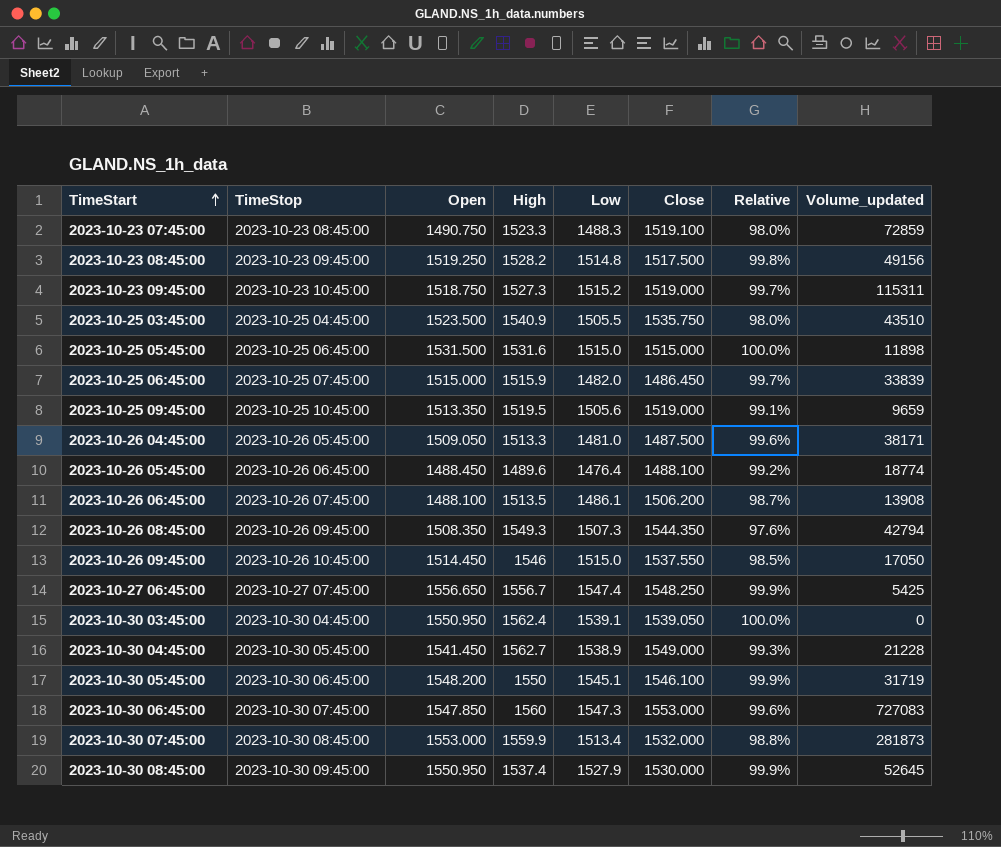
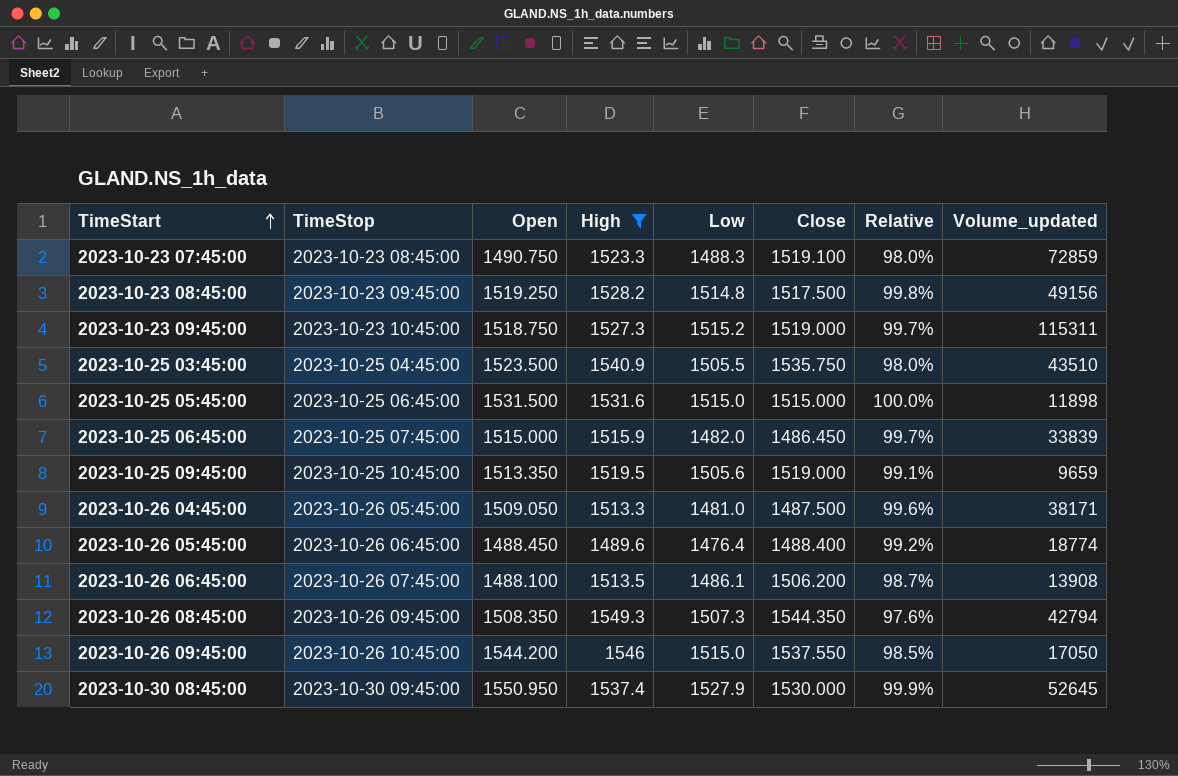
filter: none -> High <= 1549.3
2023-10-26 05:45:00 | Close: 1488.100 -> 1488.400
2023-10-26 09:45:00 | Open: 1514.450 -> 1544.200

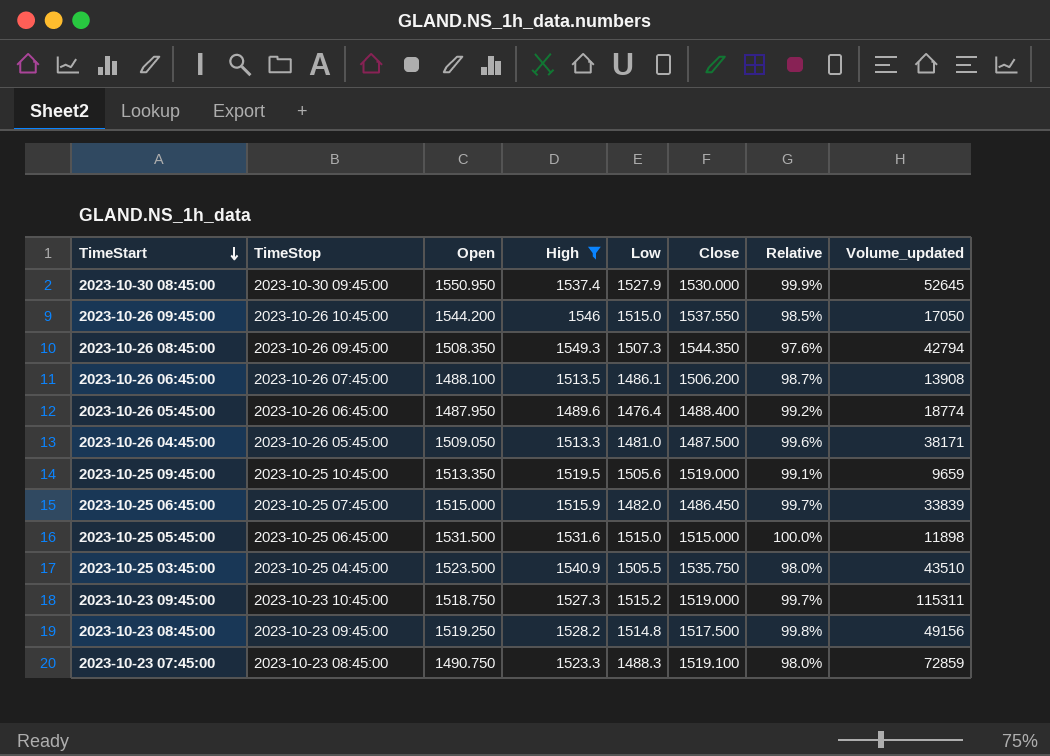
row order: TimeStart ascending -> TimeStart descending
2023-10-26 05:45:00 | Open: 1488.450 -> 1487.950

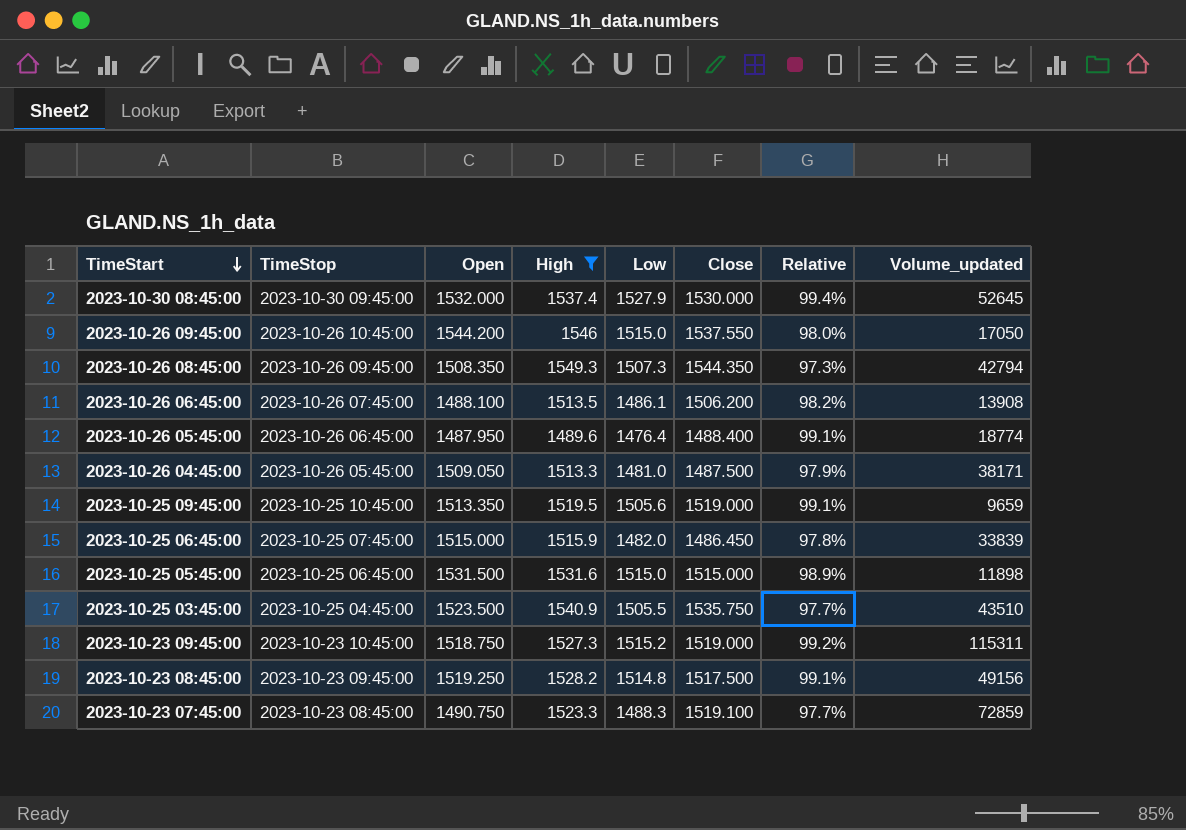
column Relative | formula: [Low] / [Close] -> [Low] / [High]
2023-10-30 08:45:00 | Open: 1550.950 -> 1532.000

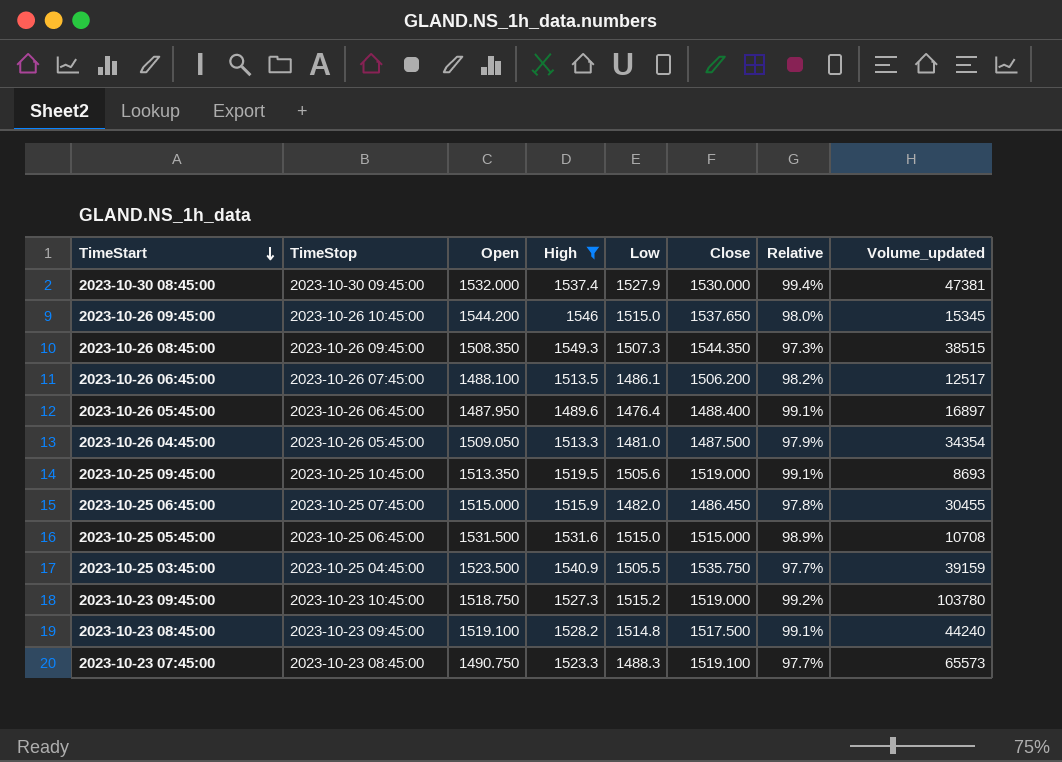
2023-10-30 08:45:00 | Volume_updated: 52645 -> 47381
2023-10-26 09:45:00 | Close: 1537.550 -> 1537.650
2023-10-26 09:45:00 | Volume_updated: 17050 -> 15345
2023-10-26 08:45:00 | Volume_updated: 42794 -> 38515
2023-10-26 06:45:00 | Volume_updated: 13908 -> 12517
2023-10-26 05:45:00 | Volume_updated: 18774 -> 16897
2023-10-26 04:45:00 | Volume_updated: 38171 -> 34354
2023-10-25 09:45:00 | Volume_updated: 9659 -> 8693
2023-10-25 06:45:00 | Volume_updated: 33839 -> 30455
2023-10-25 05:45:00 | Volume_updated: 11898 -> 10708
2023-10-25 03:45:00 | Volume_updated: 43510 -> 39159
2023-10-23 09:45:00 | Volume_updated: 115311 -> 103780
2023-10-23 08:45:00 | Open: 1519.250 -> 1519.100
2023-10-23 08:45:00 | Volume_updated: 49156 -> 44240
2023-10-23 07:45:00 | Volume_updated: 72859 -> 65573

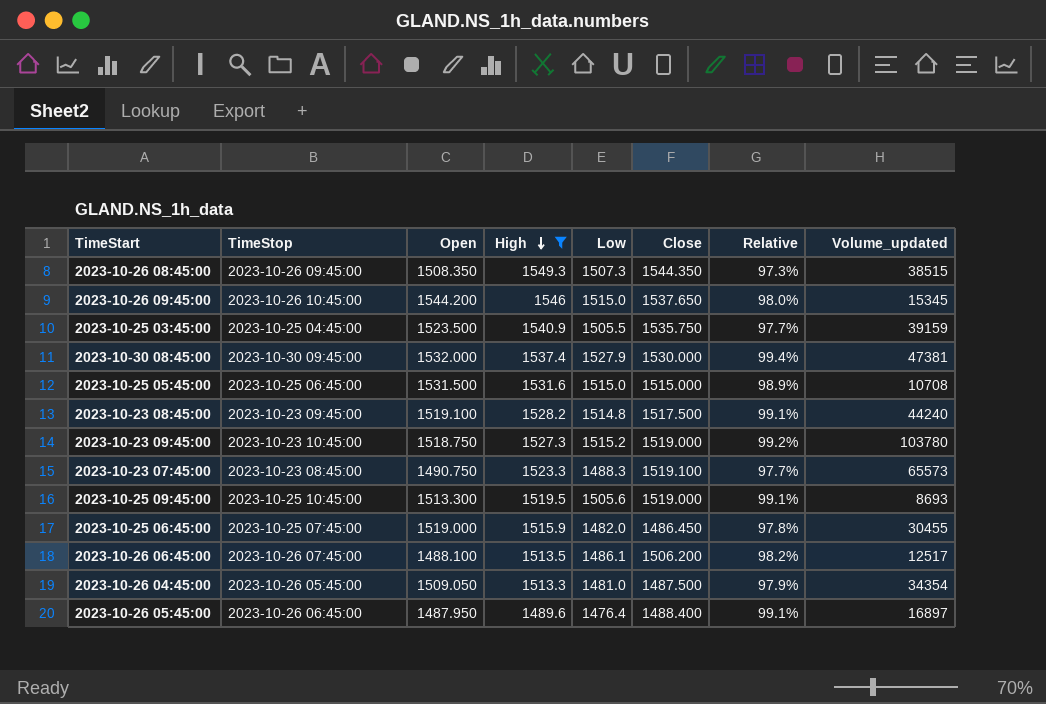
row order: TimeStart descending -> High descending
2023-10-25 09:45:00 | Open: 1513.350 -> 1513.300
2023-10-25 06:45:00 | Open: 1515.000 -> 1519.000

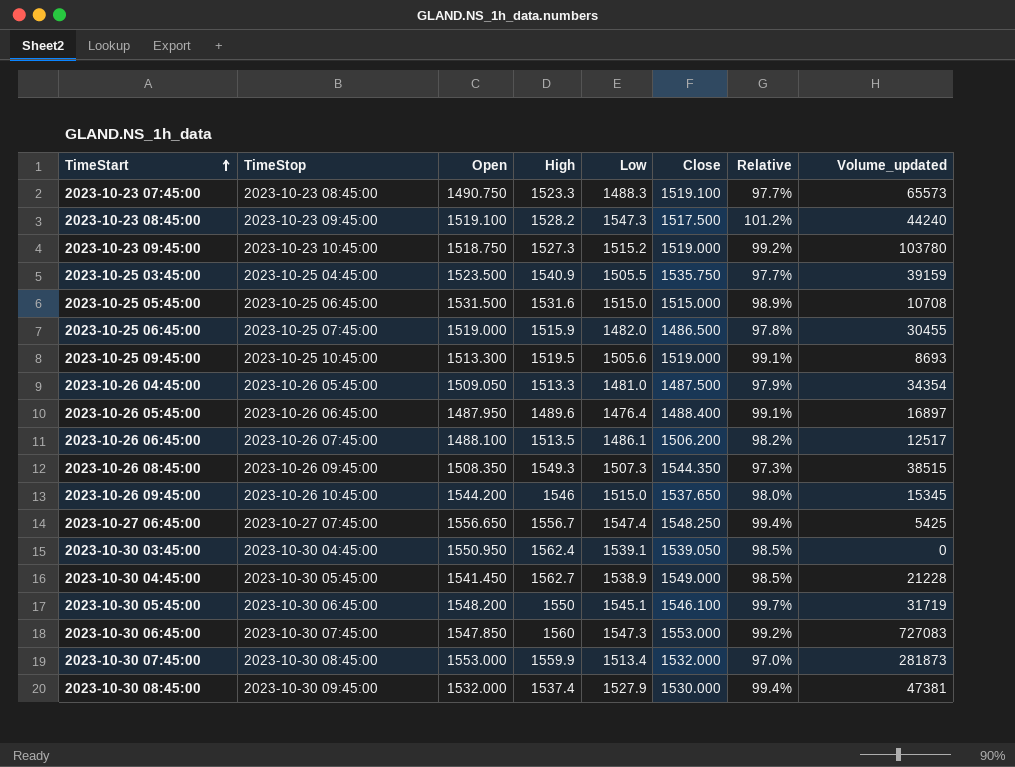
filter: High <= 1549.3 -> none
row order: High descending -> TimeStart ascending
2023-10-23 08:45:00 | Low: 1514.8 -> 1547.3
2023-10-23 08:45:00 | Relative: 99.1% -> 101.2%
2023-10-25 06:45:00 | Close: 1486.450 -> 1486.500

